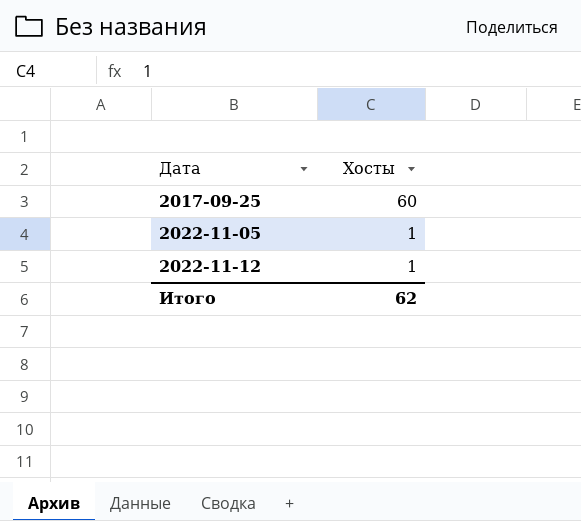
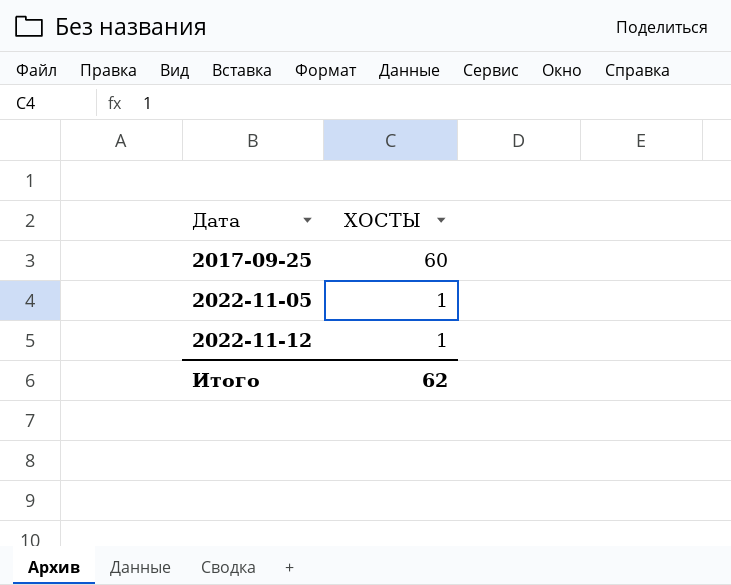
column name: Хосты -> ХОСТЫ

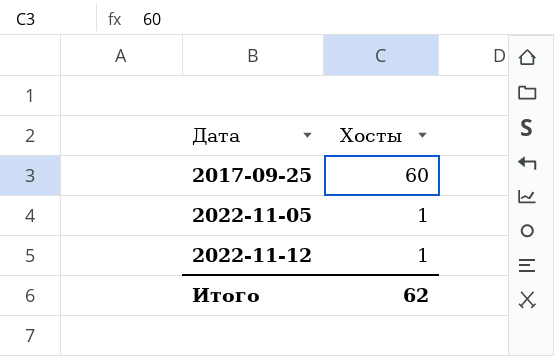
column name: ХОСТЫ -> Хосты

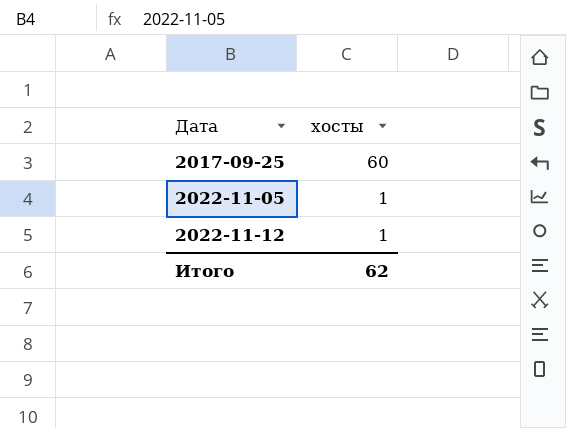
column name: Хосты -> хосты

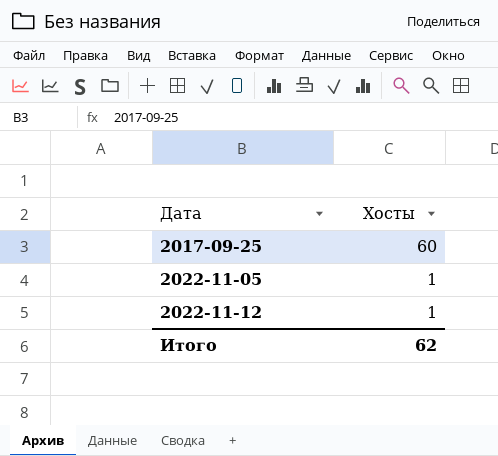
column name: хосты -> Хосты

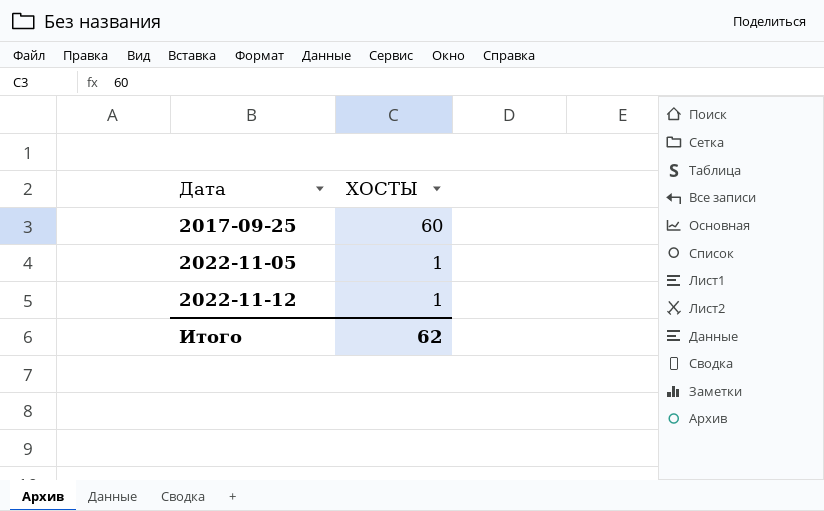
column name: Хосты -> ХОСТЫ

